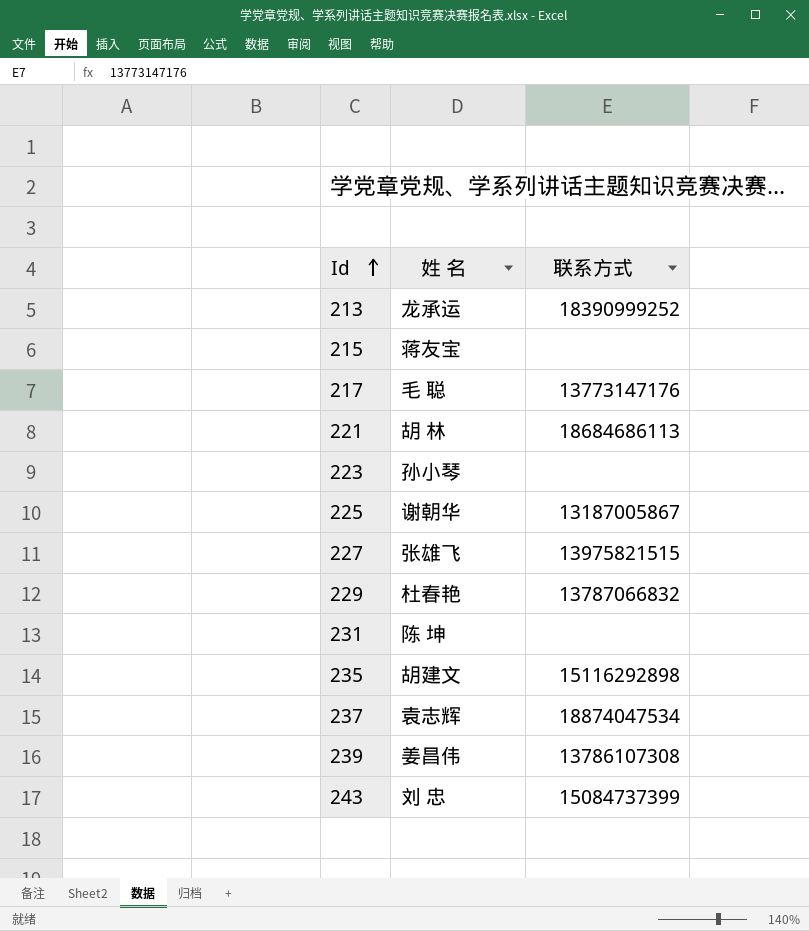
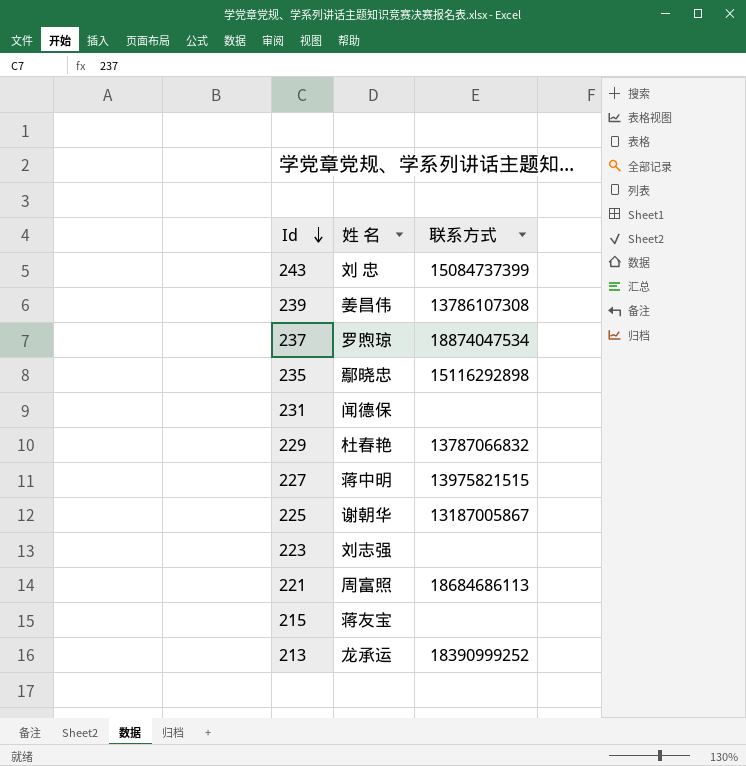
row order: Id ascending -> Id descending
row 217: 毛 聪 | 13773147176 -> none
237 | 姓 名: 袁志辉 -> 罗煦琼
235 | 姓 名: 胡建文 -> 鄢晓忠
231 | 姓 名: 陈 坤 -> 闻德保
227 | 姓 名: 张雄飞 -> 蒋中明
223 | 姓 名: 孙小琴 -> 刘志强
221 | 姓 名: 胡 林 -> 周富照

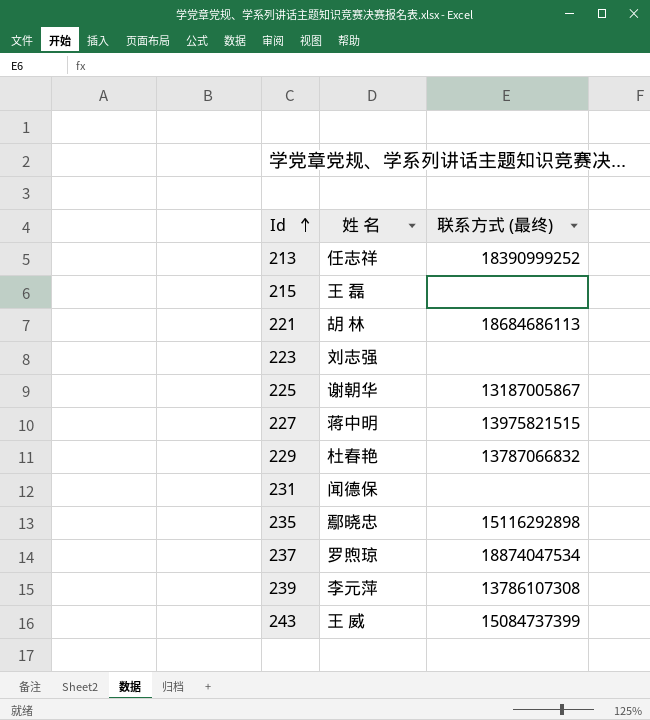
row order: Id descending -> Id ascending
column name: 联系方式 -> 联系方式 (最终)
213 | 姓 名: 龙承运 -> 任志祥
215 | 姓 名: 蒋友宝 -> 王 磊
221 | 姓 名: 周富照 -> 胡 林
239 | 姓 名: 姜昌伟 -> 李元萍
243 | 姓 名: 刘 忠 -> 王 威

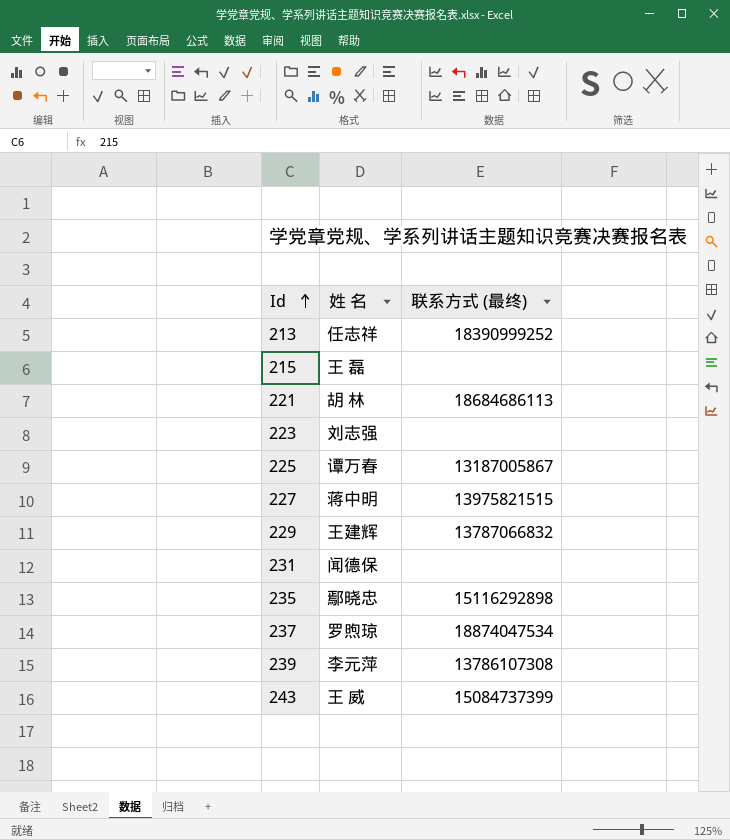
225 | 姓 名: 谢朝华 -> 谭万春
229 | 姓 名: 杜春艳 -> 王建辉

